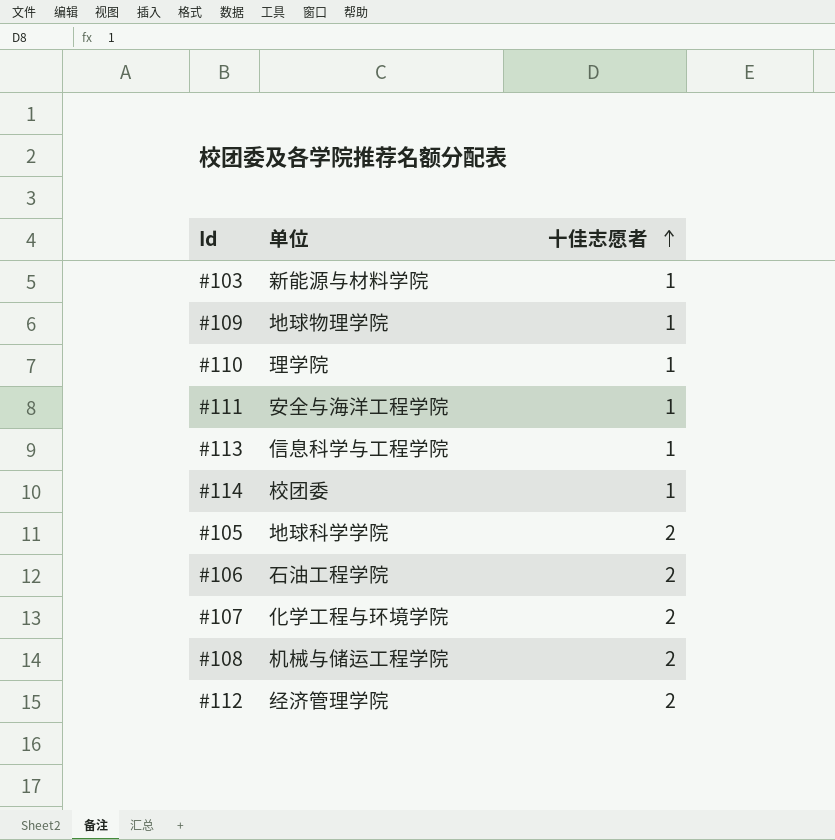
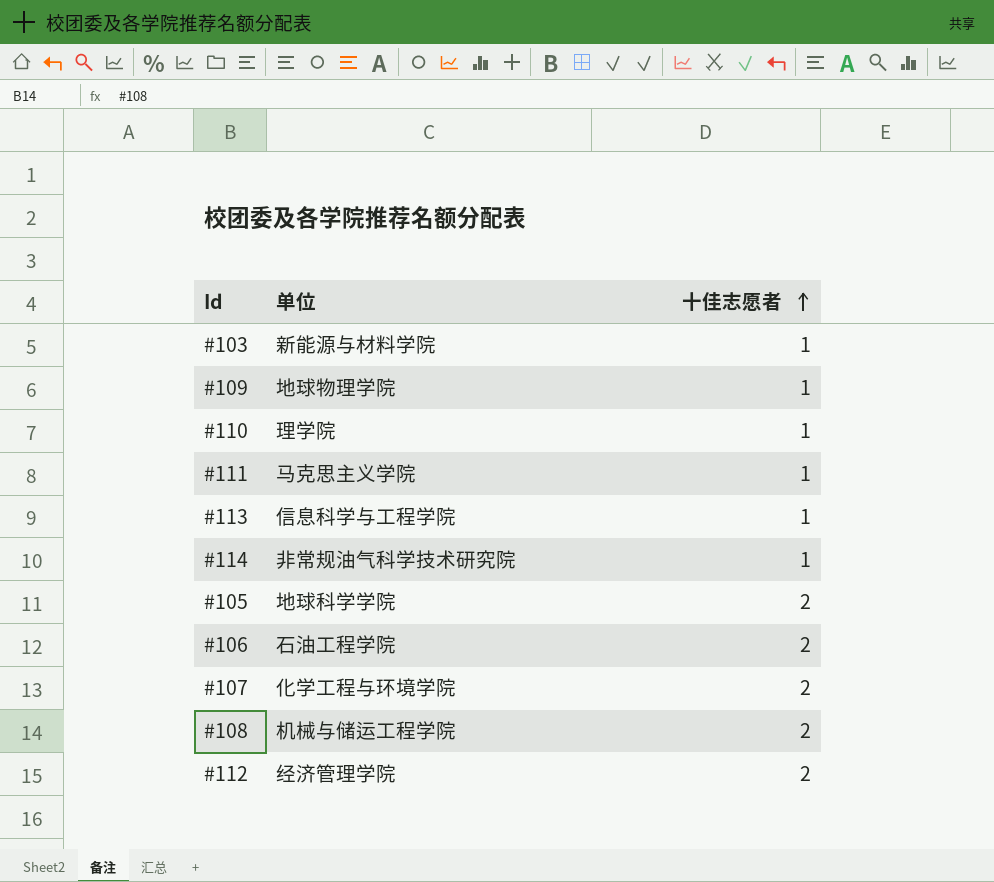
#111 | 单位: 安全与海洋工程学院 -> 马克思主义学院
#114 | 单位: 校团委 -> 非常规油气科学技术研究院

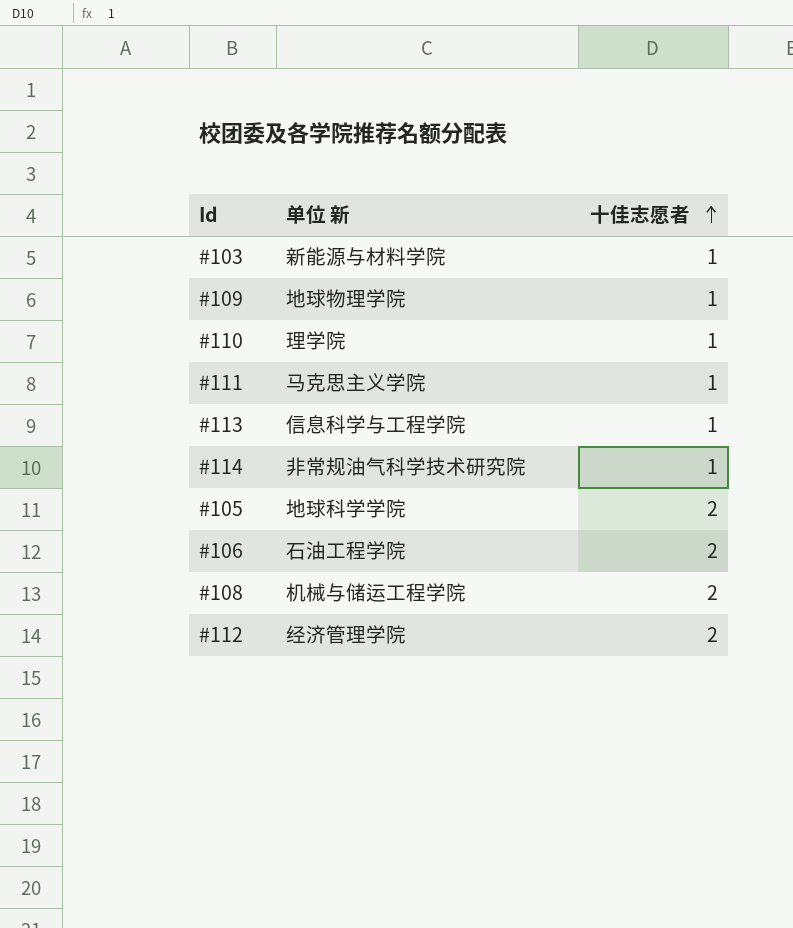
column name: 单位 -> 单位 新
row #107: 化学工程与环境学院 | 2 -> none

